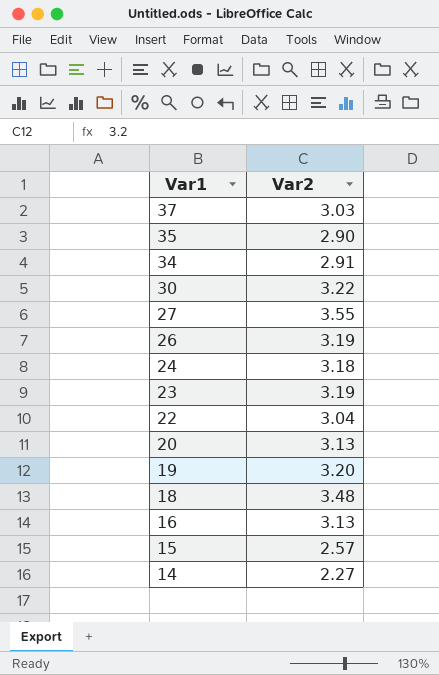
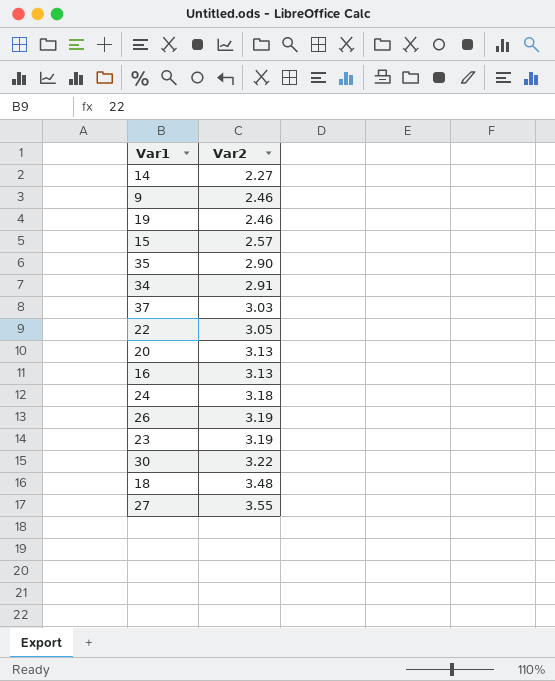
row order: Var1 descending -> Var2 ascending
row 9: none -> 2.46
19 | Var2: 3.20 -> 2.46
22 | Var2: 3.04 -> 3.05

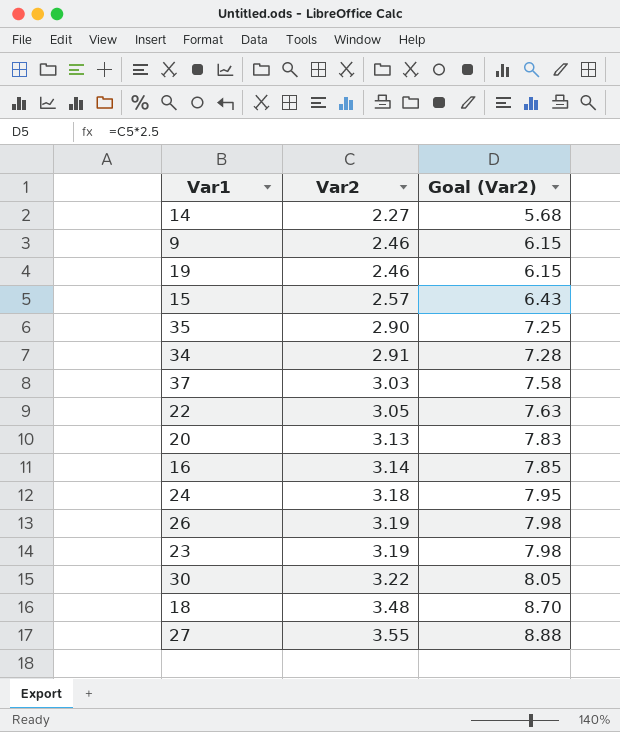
column Goal (Var2) | formula: none -> [Var2] * 2.5
16 | Var2: 3.13 -> 3.14

